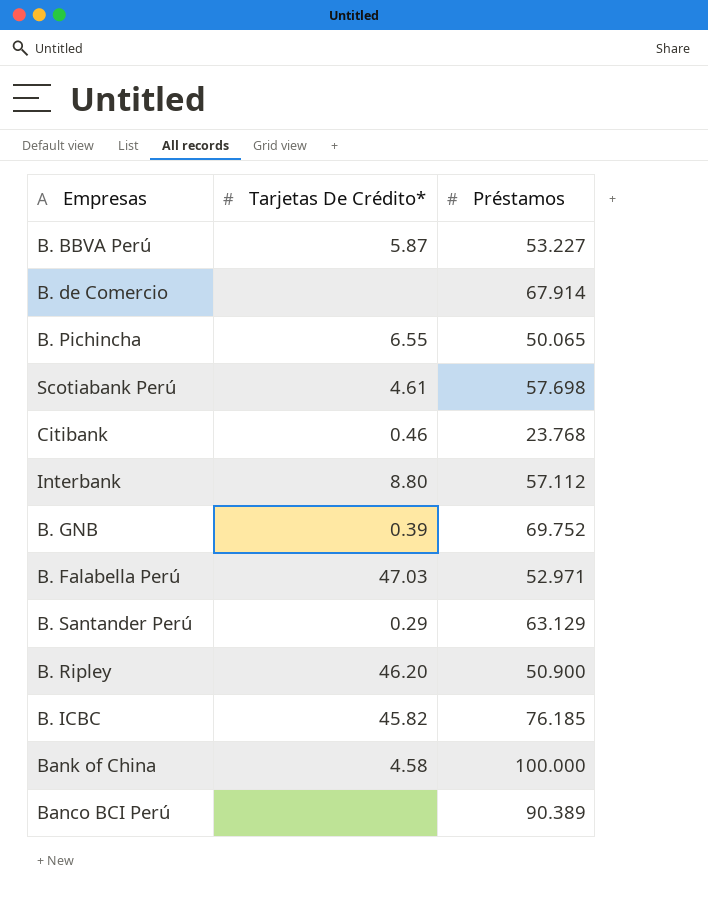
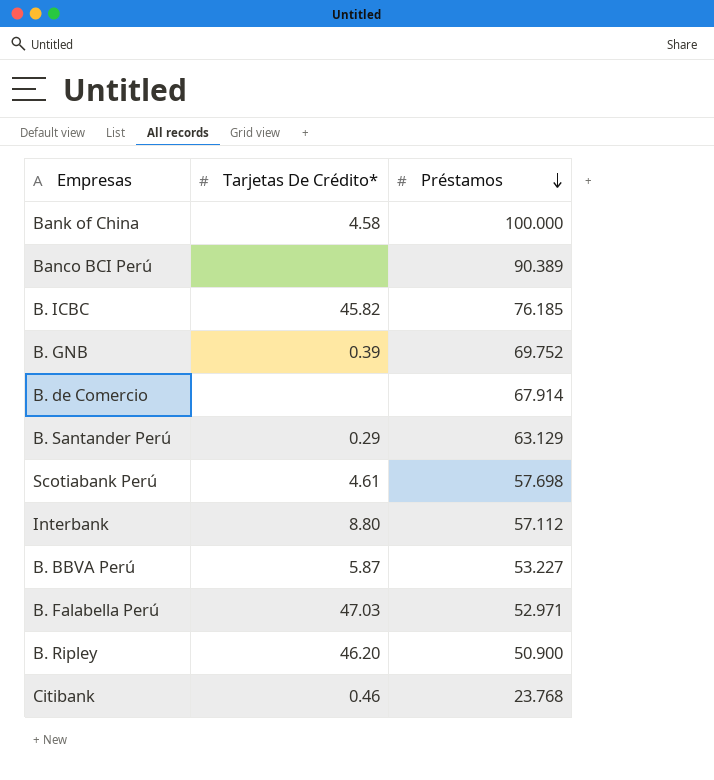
row order: none -> Préstamos descending
row B. Pichincha: 6.55 | 50.065 -> none

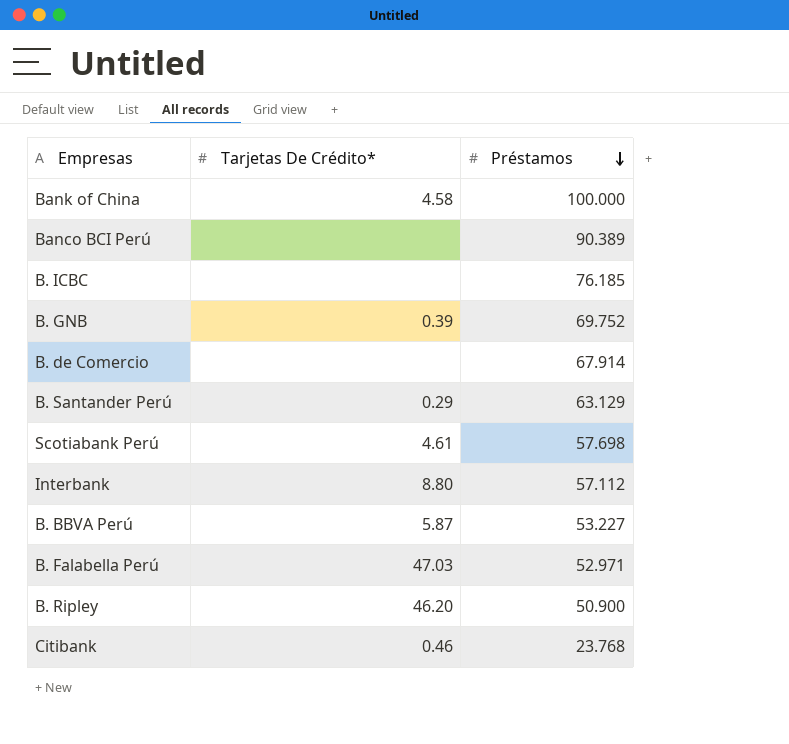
B. ICBC | Tarjetas De Crédito*: 45.82 -> none

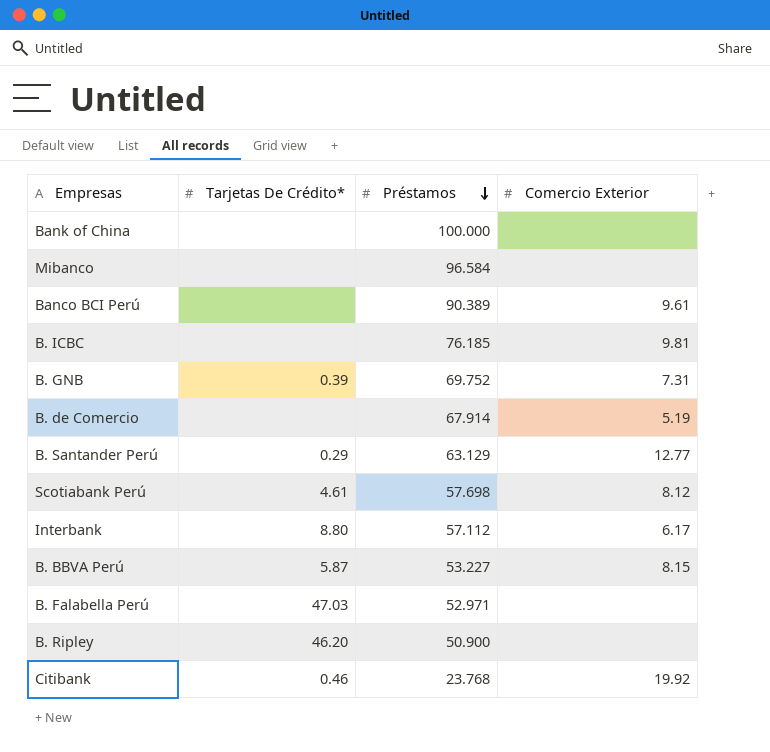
column Comercio Exterior | position: none -> 4
Bank of China | Tarjetas De Crédito*: 4.58 -> none
row Mibanco: none -> none | 96.584 | none

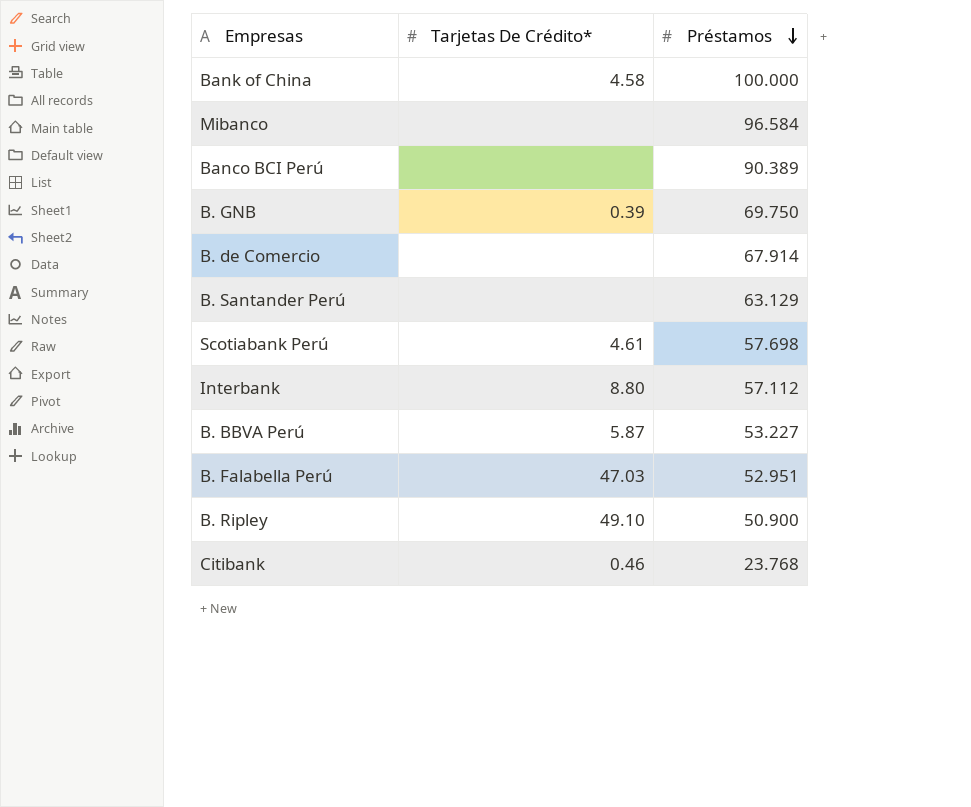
column Comercio Exterior | position: 4 -> none
row B. ICBC: none | 76.185 | 9.81 -> none
Bank of China | Tarjetas De Crédito*: none -> 4.58
B. GNB | Préstamos: 69.752 -> 69.750
B. Santander Perú | Tarjetas De Crédito*: 0.29 -> none
B. Falabella Perú | Préstamos: 52.971 -> 52.951
B. Ripley | Tarjetas De Crédito*: 46.20 -> 49.10

